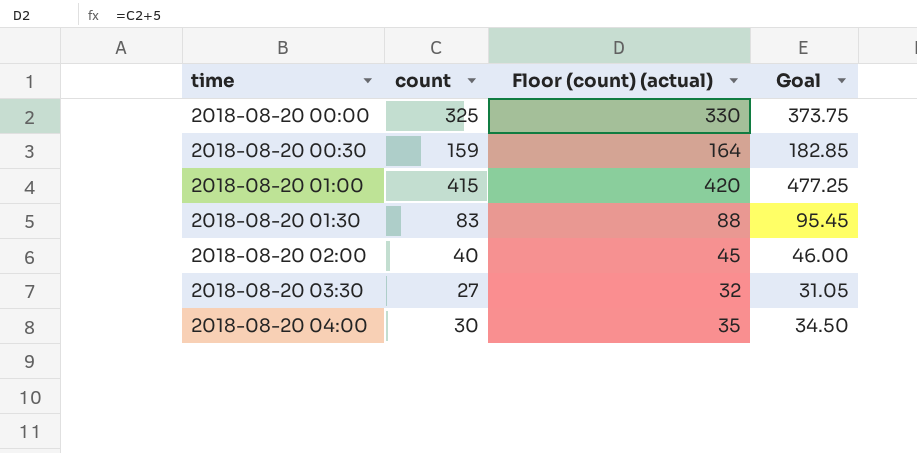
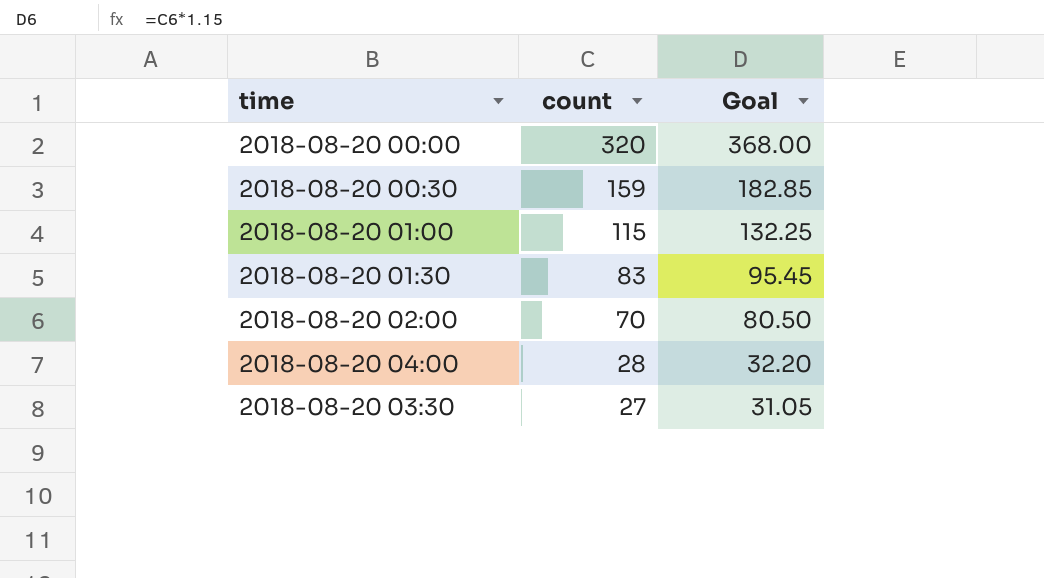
row order: time ascending -> count descending
column Floor (count) (actual) | formula: [count] + 5 -> none
2018-08-20 00:00 | count: 325 -> 320
2018-08-20 00:00 | Goal: 373.75 -> 368.00
2018-08-20 01:00 | count: 415 -> 115
2018-08-20 01:00 | Goal: 477.25 -> 132.25
2018-08-20 02:00 | count: 40 -> 70
2018-08-20 02:00 | Goal: 46.00 -> 80.50
2018-08-20 04:00 | count: 30 -> 28
2018-08-20 04:00 | Goal: 34.50 -> 32.20

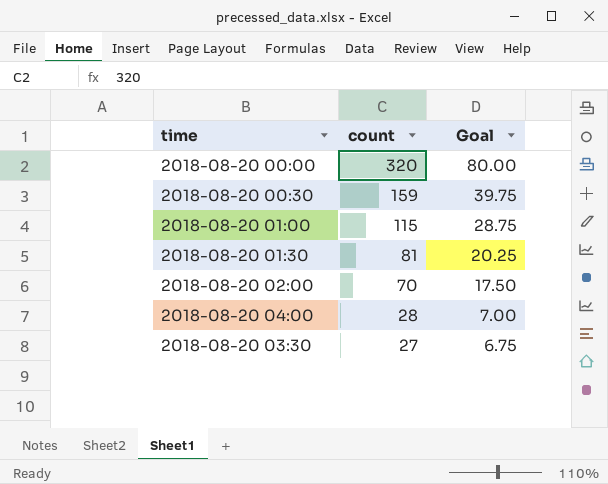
column Goal | formula: [count] * 1.15 -> [count] * 0.25
2018-08-20 01:30 | count: 83 -> 81

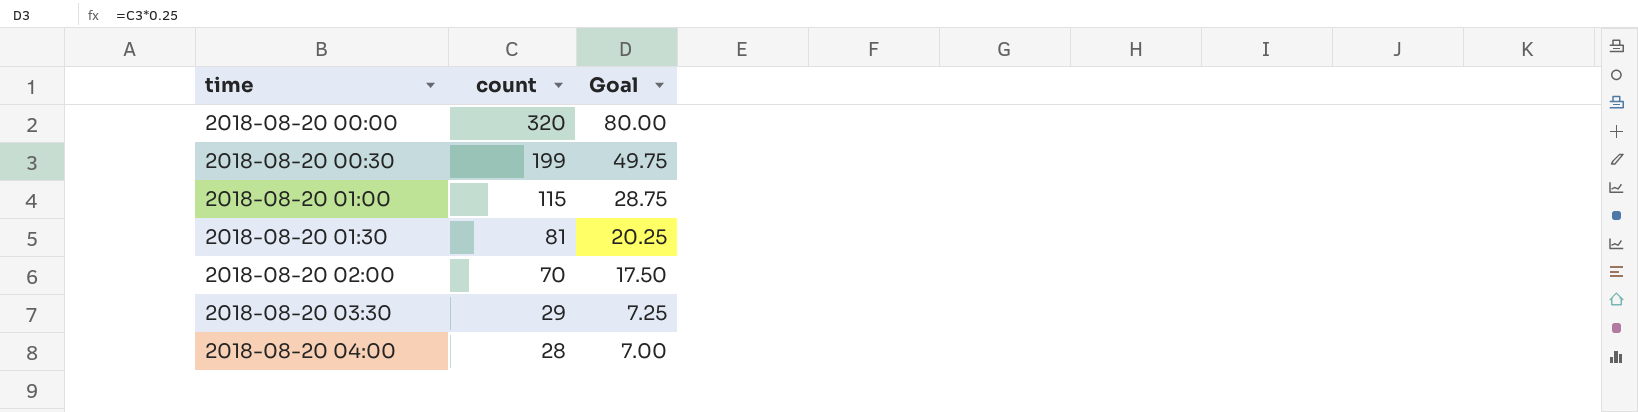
row order: count descending -> time ascending
2018-08-20 00:30 | count: 159 -> 199
2018-08-20 00:30 | Goal: 39.75 -> 49.75
2018-08-20 03:30 | count: 27 -> 29
2018-08-20 03:30 | Goal: 6.75 -> 7.25

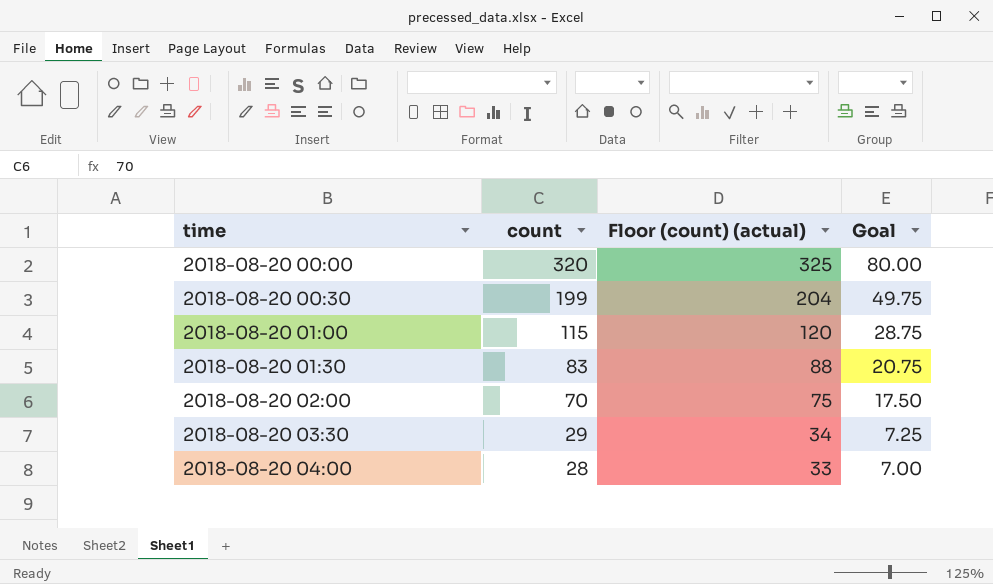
column Floor (count) (actual) | formula: none -> [count] + 5
2018-08-20 01:30 | count: 81 -> 83
2018-08-20 01:30 | Goal: 20.25 -> 20.75

